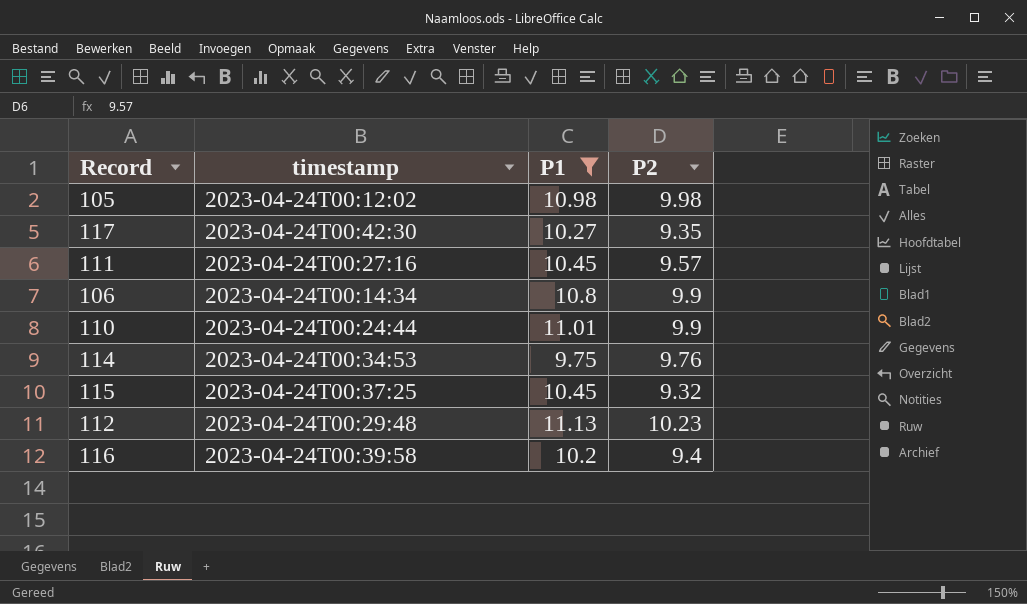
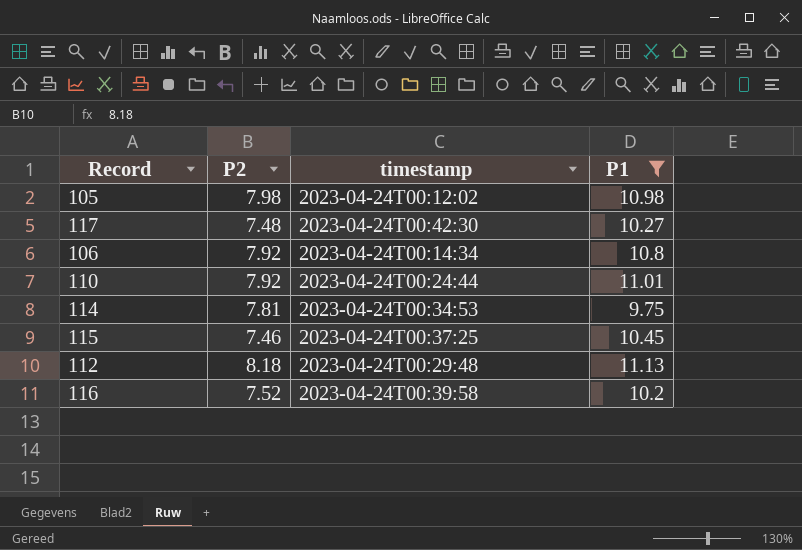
column P2 | position: 4 -> 2
row 111: 2023-04-24T00:27:16 | 10.45 | 9.57 -> none
105 | P2: 9.98 -> 7.98
117 | P2: 9.35 -> 7.48
106 | P2: 9.9 -> 7.92
110 | P2: 9.9 -> 7.92
114 | P2: 9.76 -> 7.81
115 | P2: 9.32 -> 7.46
112 | P2: 10.23 -> 8.18
116 | P2: 9.4 -> 7.52

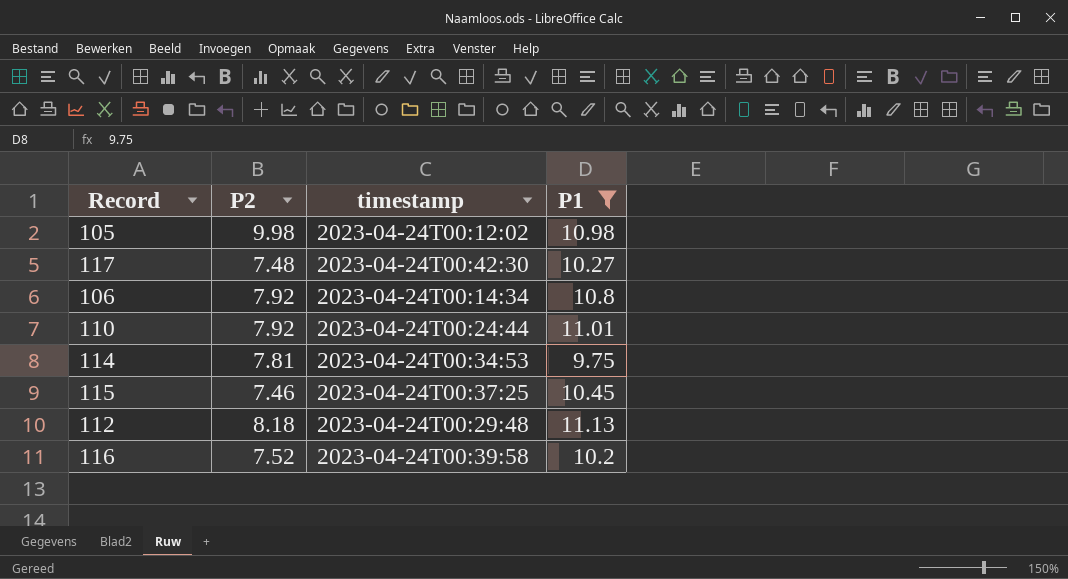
105 | P2: 7.98 -> 9.98

